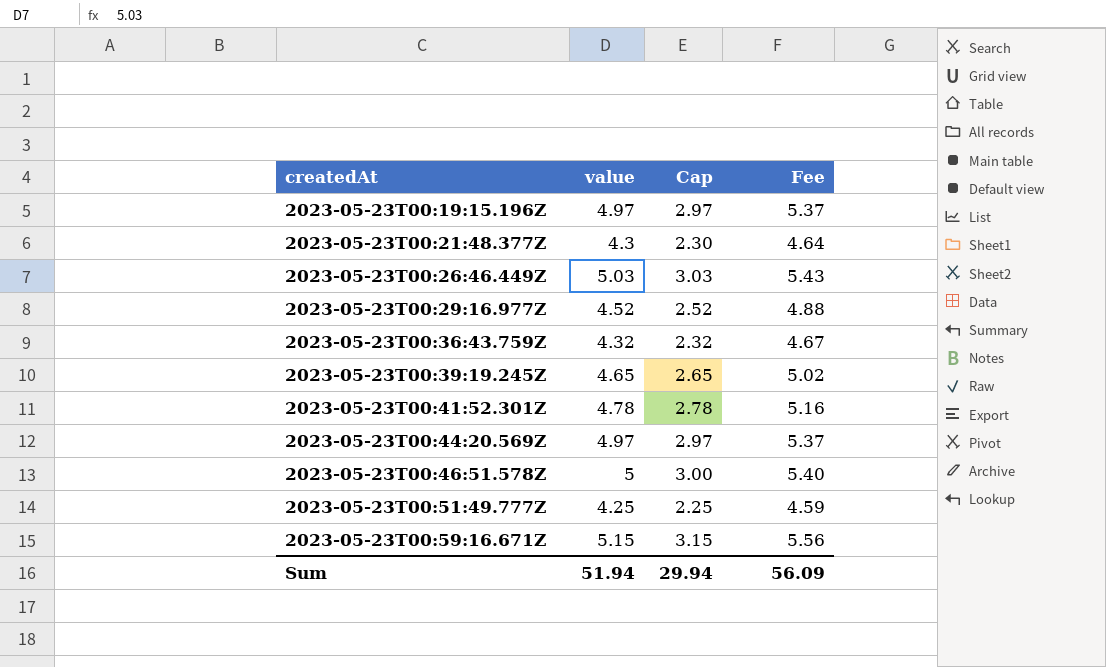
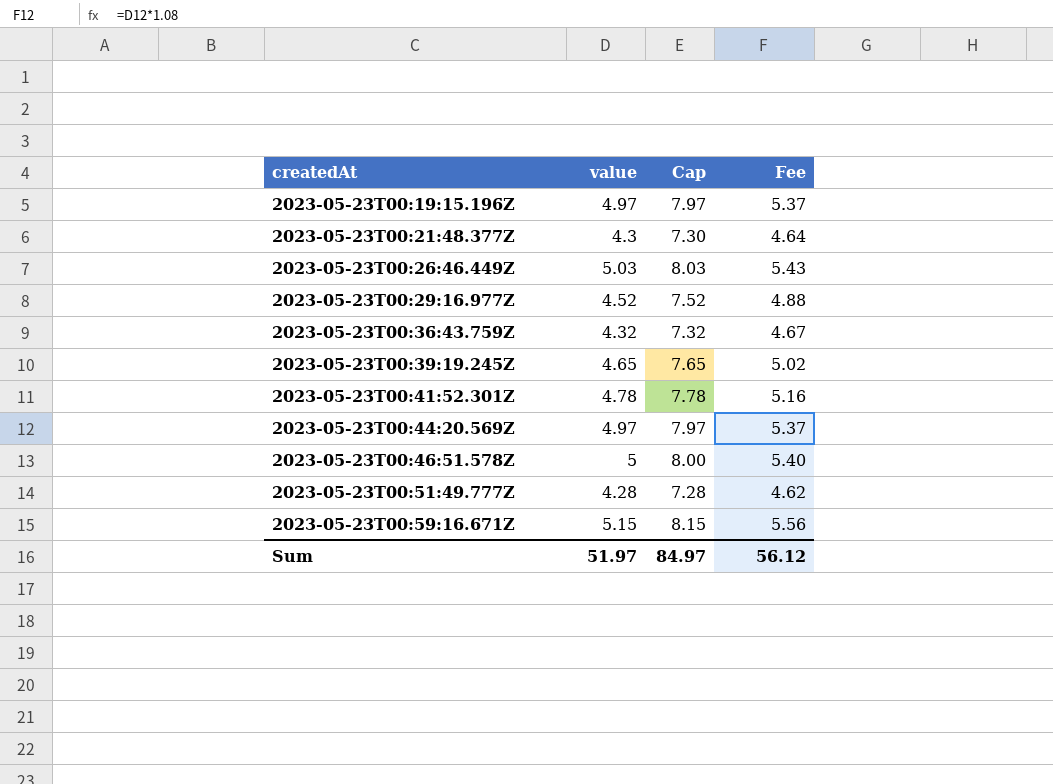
column Cap | formula: [value] - 2 -> [value] + 3
2023-05-23T00:51:49.777Z | value: 4.25 -> 4.28
2023-05-23T00:51:49.777Z | Fee: 4.59 -> 4.62
Sum | value: 51.94 -> 51.97
Sum | Cap: 29.94 -> 84.97
Sum | Fee: 56.09 -> 56.12

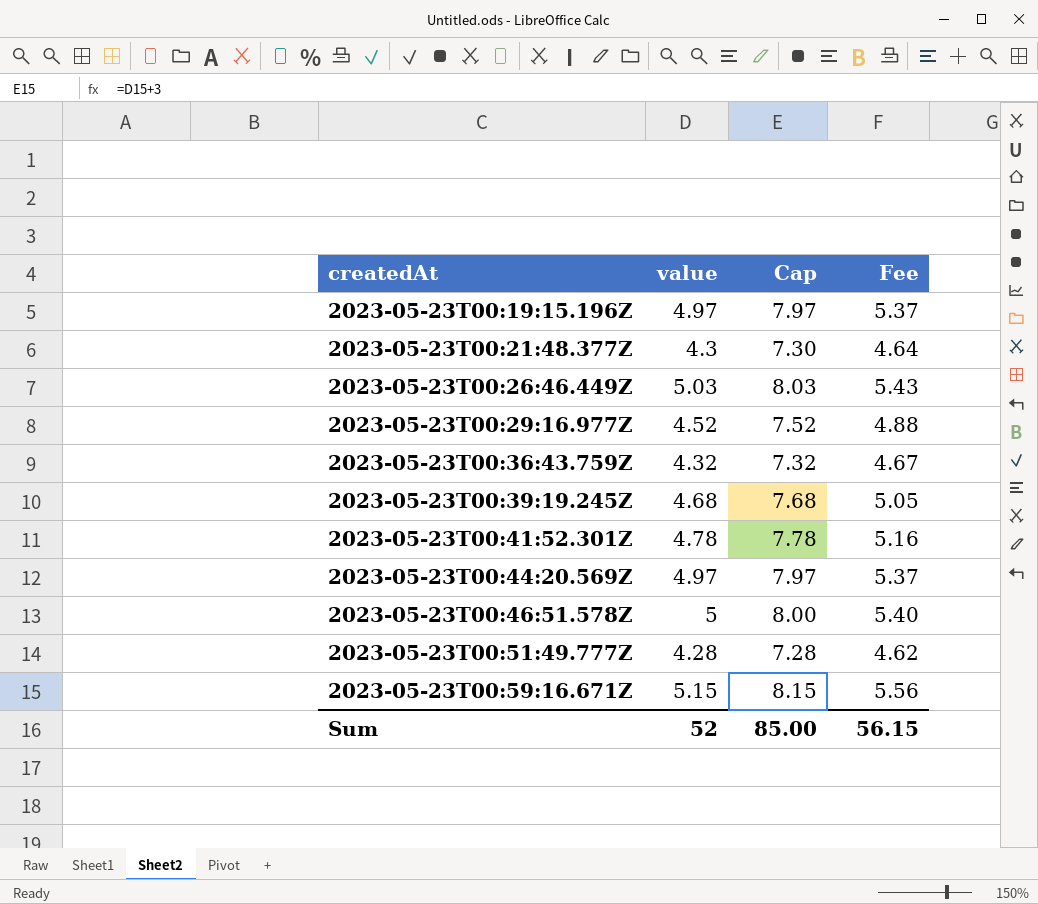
2023-05-23T00:39:19.245Z | value: 4.65 -> 4.68
2023-05-23T00:39:19.245Z | Cap: 7.65 -> 7.68
2023-05-23T00:39:19.245Z | Fee: 5.02 -> 5.05
Sum | value: 51.97 -> 52
Sum | Cap: 84.97 -> 85.00
Sum | Fee: 56.12 -> 56.15

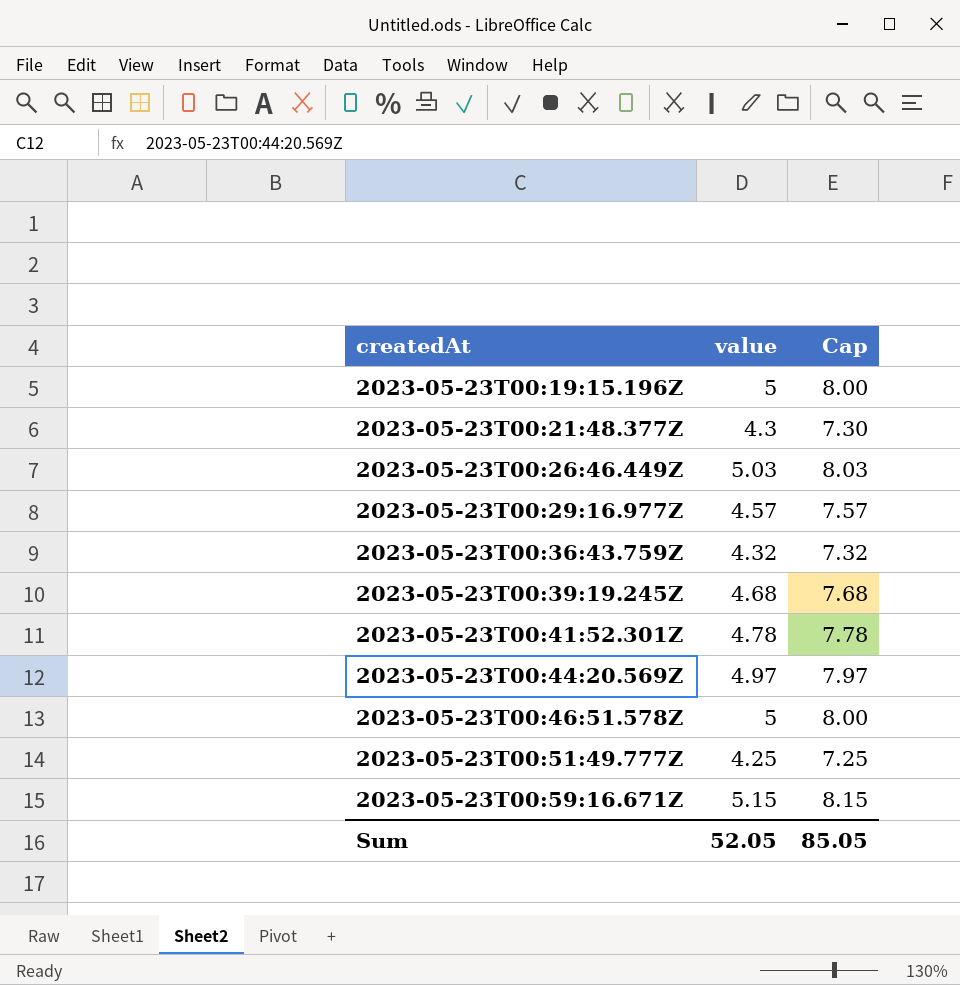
column Fee | formula: [value] * 1.08 -> none
2023-05-23T00:19:15.196Z | value: 4.97 -> 5
2023-05-23T00:19:15.196Z | Cap: 7.97 -> 8.00
2023-05-23T00:29:16.977Z | value: 4.52 -> 4.57
2023-05-23T00:29:16.977Z | Cap: 7.52 -> 7.57
2023-05-23T00:51:49.777Z | value: 4.28 -> 4.25
2023-05-23T00:51:49.777Z | Cap: 7.28 -> 7.25
Sum | value: 52 -> 52.05
Sum | Cap: 85.00 -> 85.05

